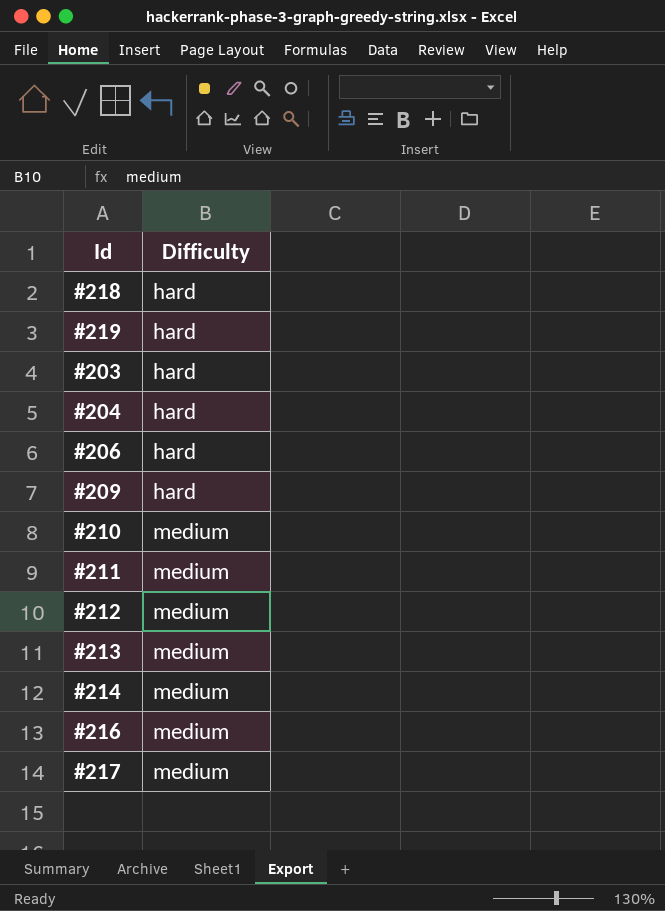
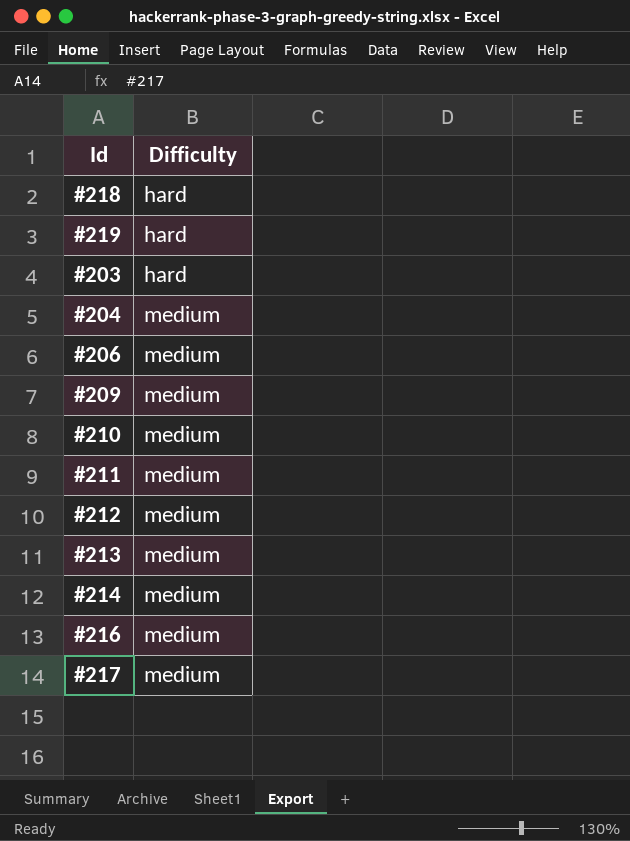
#204 | Difficulty: hard -> medium
#206 | Difficulty: hard -> medium
#209 | Difficulty: hard -> medium

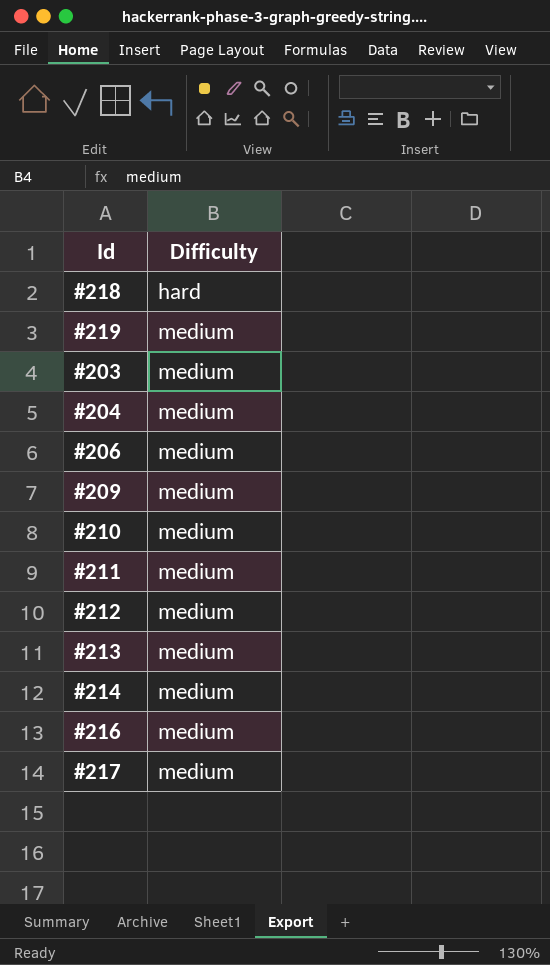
#219 | Difficulty: hard -> medium
#203 | Difficulty: hard -> medium

